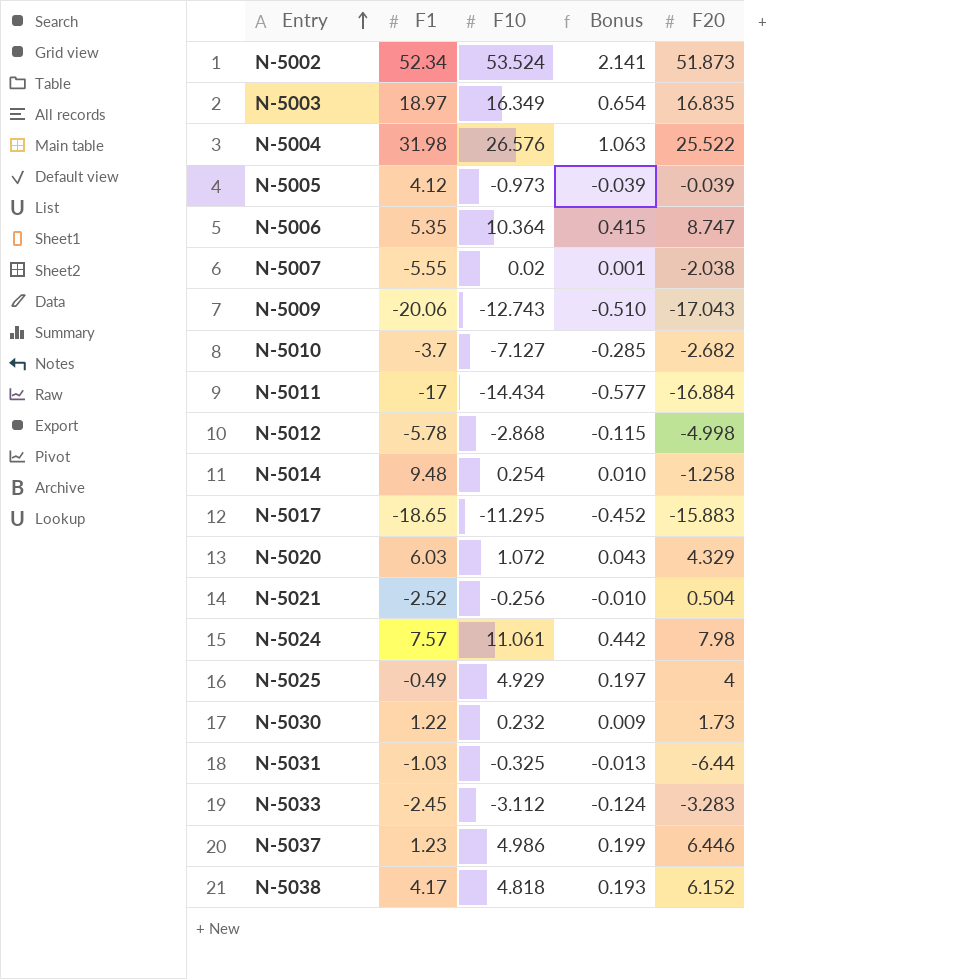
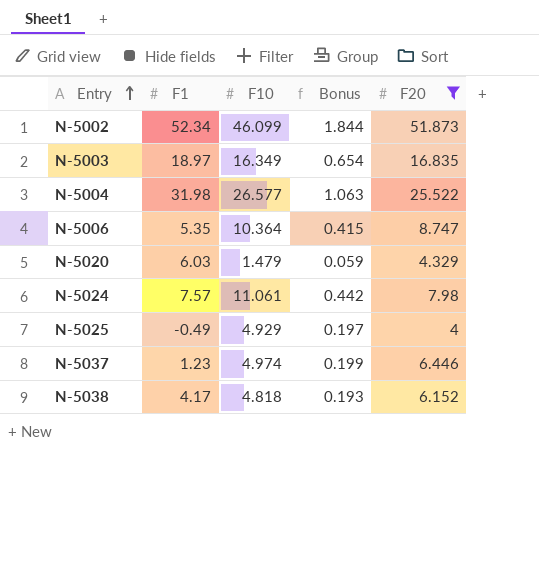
filter: none -> F20 >= 4
N-5002 | F10: 53.524 -> 46.099
N-5002 | Bonus: 2.141 -> 1.844
N-5004 | F10: 26.576 -> 26.577
N-5020 | F10: 1.072 -> 1.479
N-5020 | Bonus: 0.043 -> 0.059
N-5037 | F10: 4.986 -> 4.974

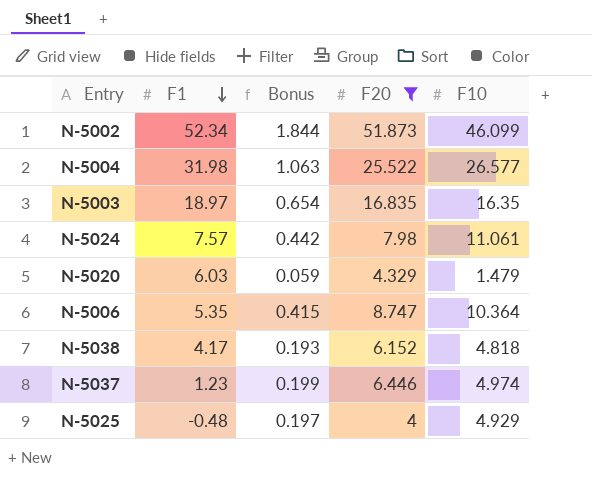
row order: Entry ascending -> F1 descending
column F10 | position: 3 -> 5
N-5003 | F10: 16.349 -> 16.35
N-5025 | F1: -0.49 -> -0.48

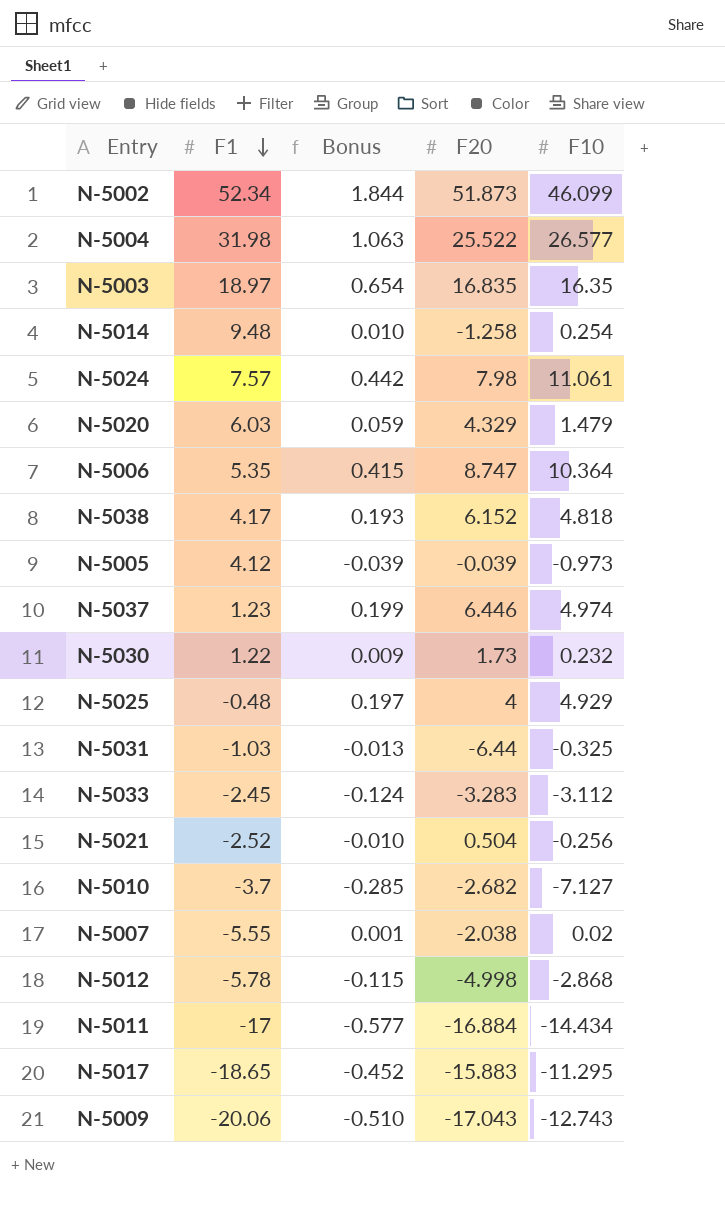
filter: F20 >= 4 -> none

